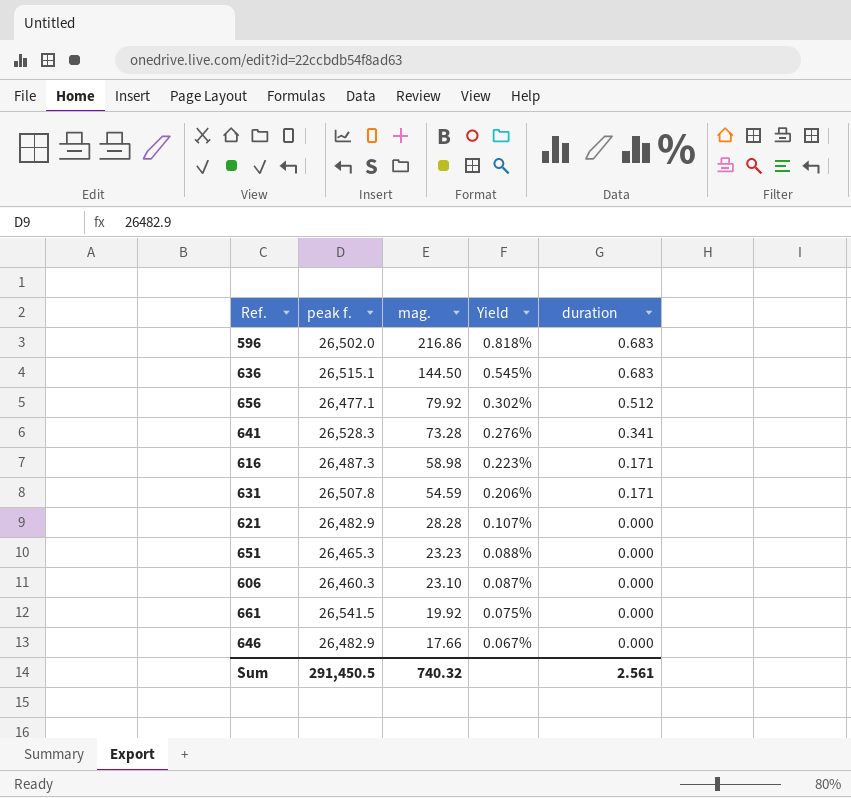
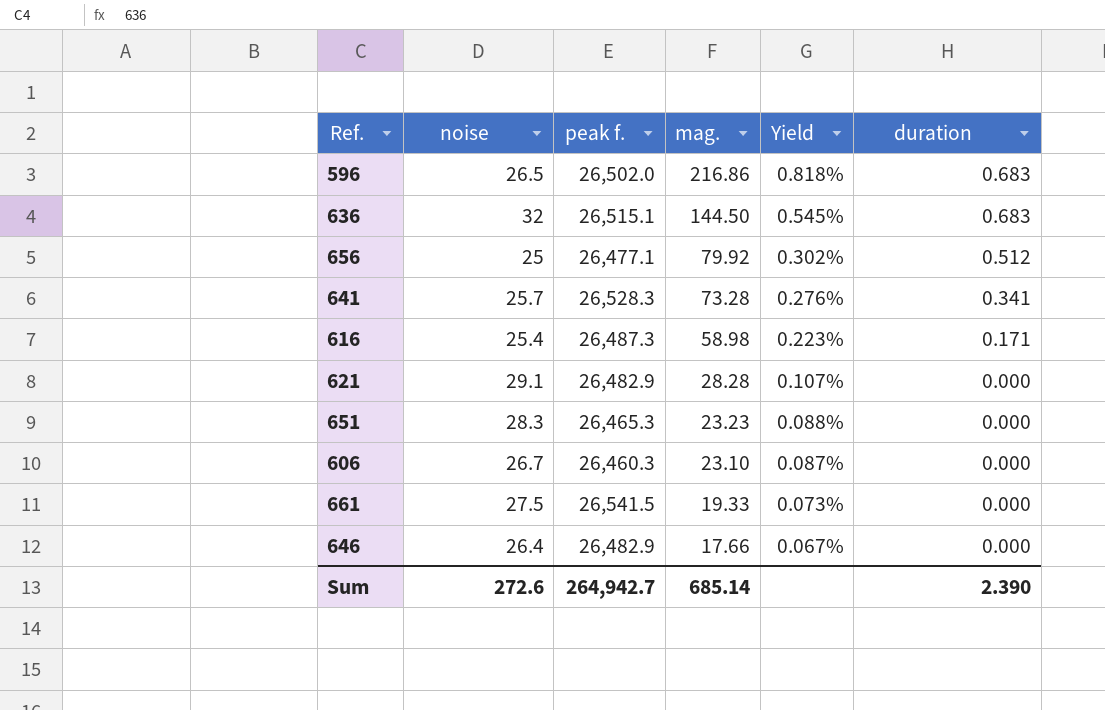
column noise | position: none -> 2
row 631: 26,507.8 | 54.59 | 0.206% | 0.171 -> none
661 | mag.: 19.92 -> 19.33
661 | Yield: 0.075% -> 0.073%
Sum | peak f.: 291,450.5 -> 264,942.7
Sum | mag.: 740.32 -> 685.14
Sum | duration: 2.561 -> 2.390

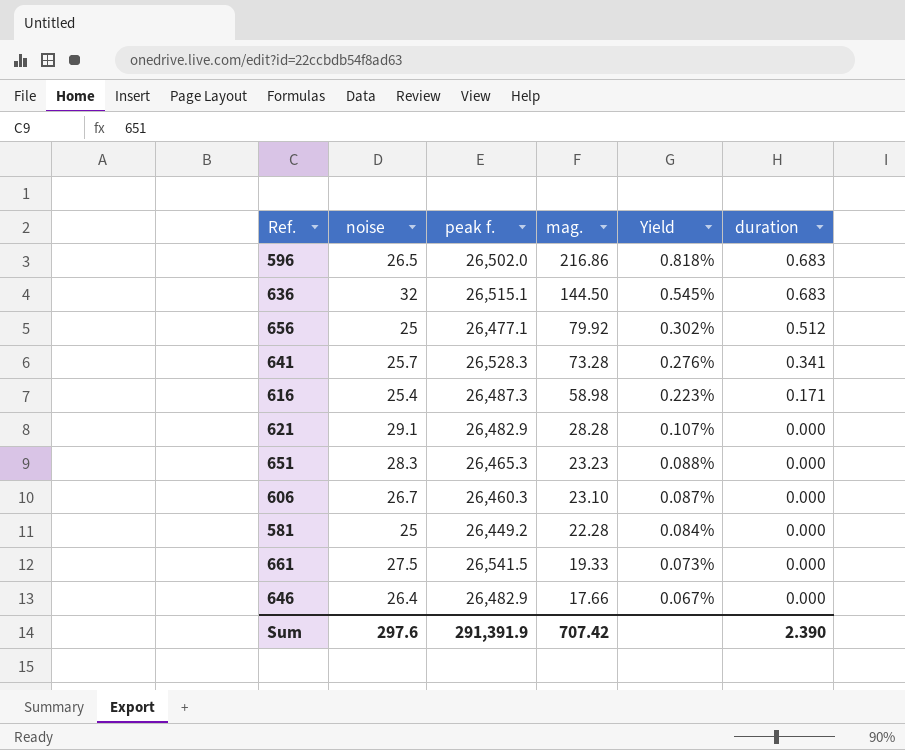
row 581: none -> 25 | 26,449.2 | 22.28 | 0.084% | 0.000
Sum | noise: 272.6 -> 297.6
Sum | peak f.: 264,942.7 -> 291,391.9
Sum | mag.: 685.14 -> 707.42

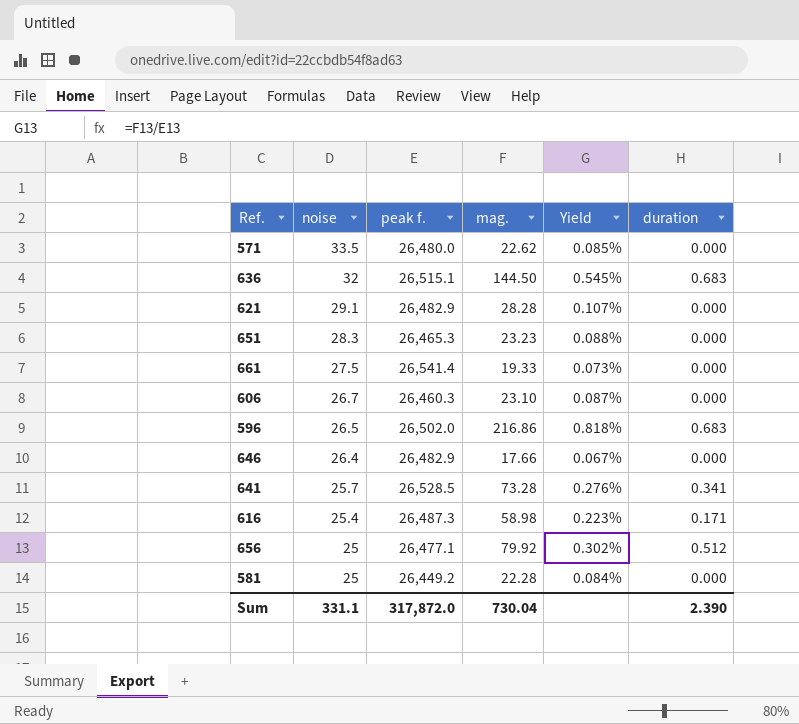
row order: mag. descending -> noise descending
row 571: none -> 33.5 | 26,480.0 | 22.62 | 0.085% | 0.000
661 | peak f.: 26,541.5 -> 26,541.4
641 | peak f.: 26,528.3 -> 26,528.5
Sum | noise: 297.6 -> 331.1
Sum | peak f.: 291,391.9 -> 317,872.0
Sum | mag.: 707.42 -> 730.04

